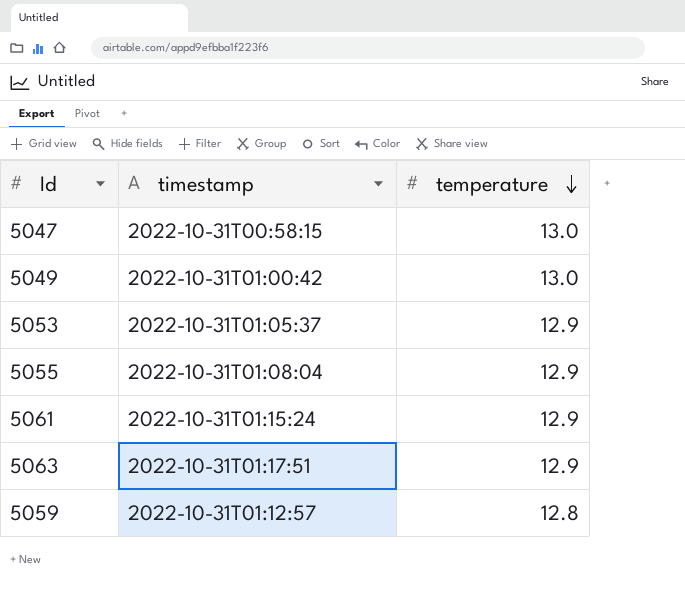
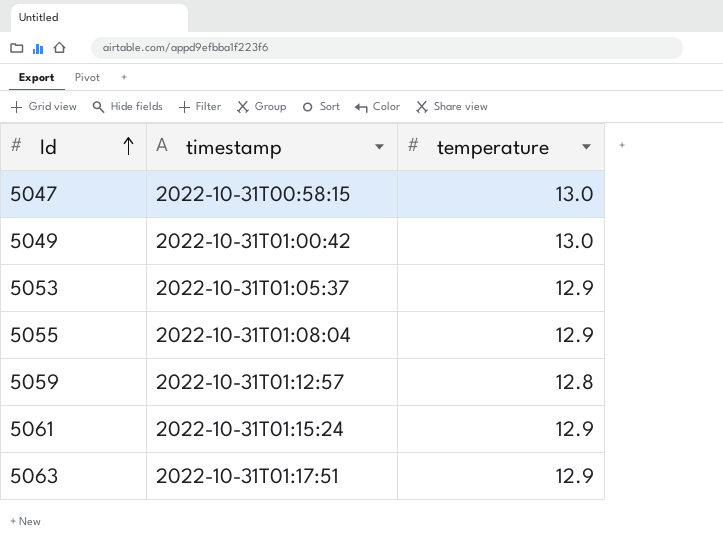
row order: temperature descending -> Id ascending

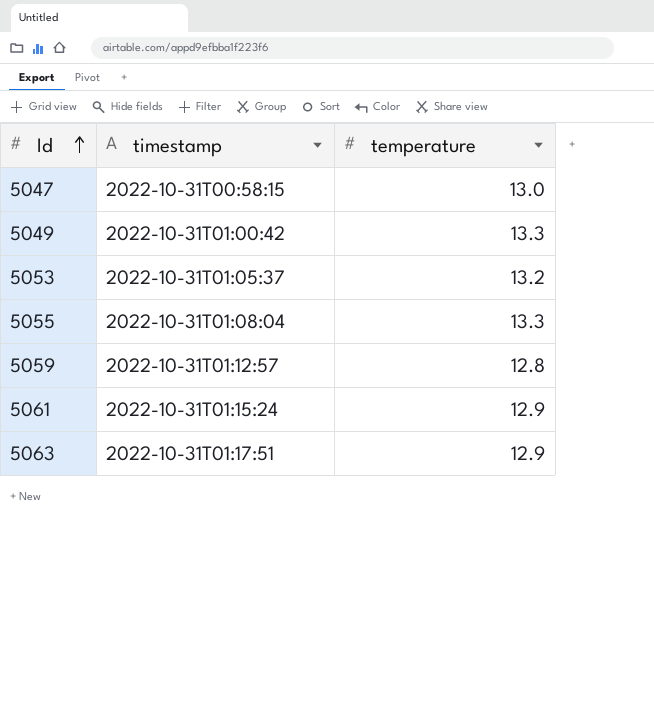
5049 | temperature: 13.0 -> 13.3
5053 | temperature: 12.9 -> 13.2
5055 | temperature: 12.9 -> 13.3

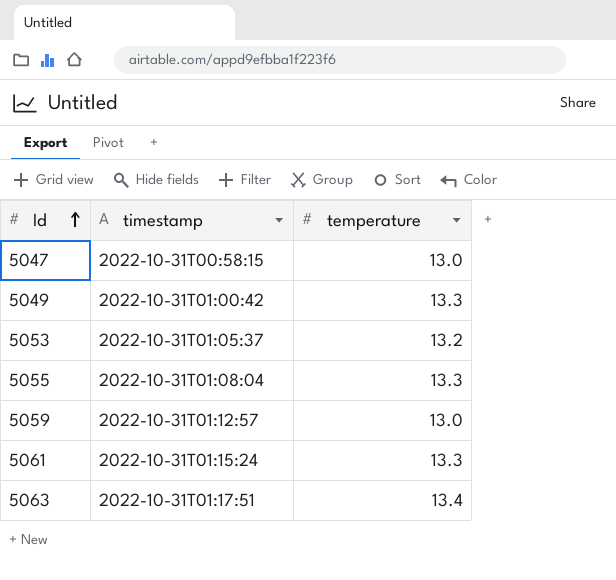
5059 | temperature: 12.8 -> 13.0
5061 | temperature: 12.9 -> 13.3
5063 | temperature: 12.9 -> 13.4

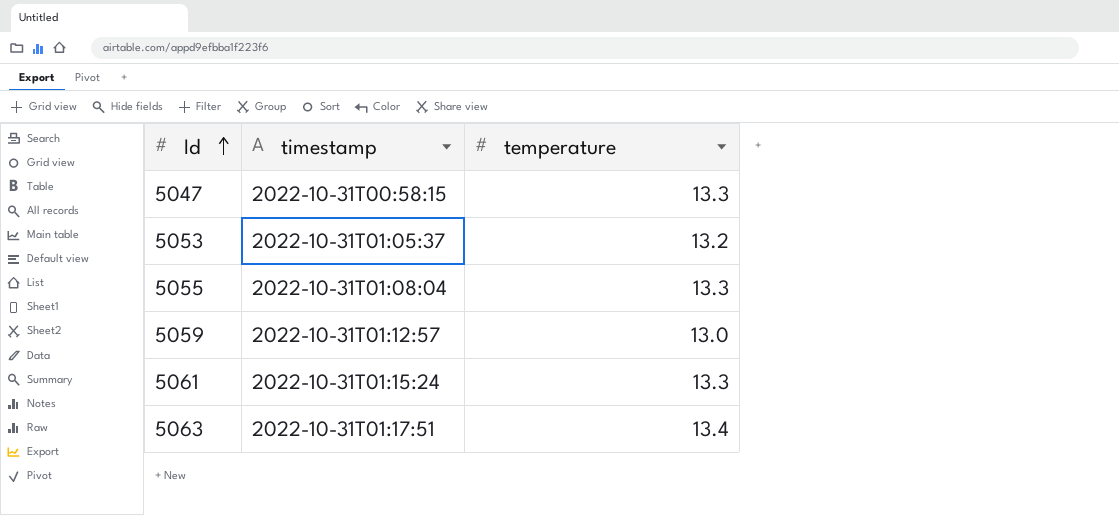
row 5049: 2022-10-31T01:00:42 | 13.3 -> none
5047 | temperature: 13.0 -> 13.3

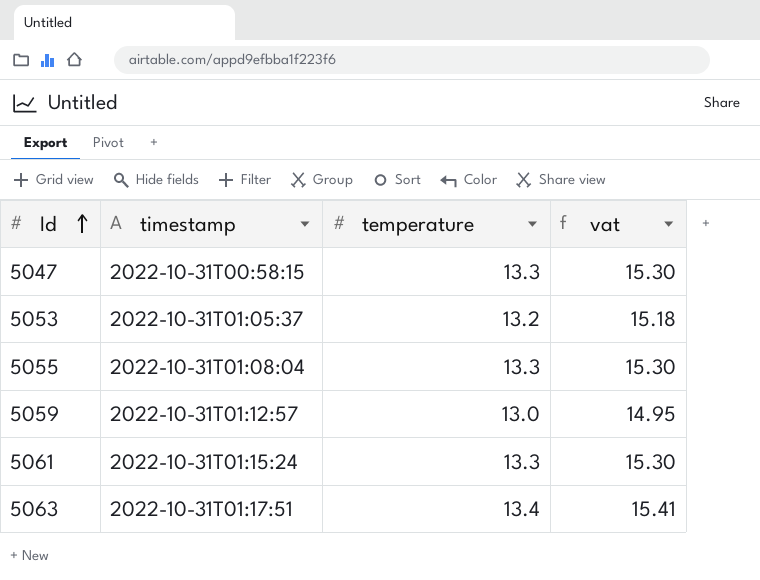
column vat | formula: none -> [temperature] * 1.15

